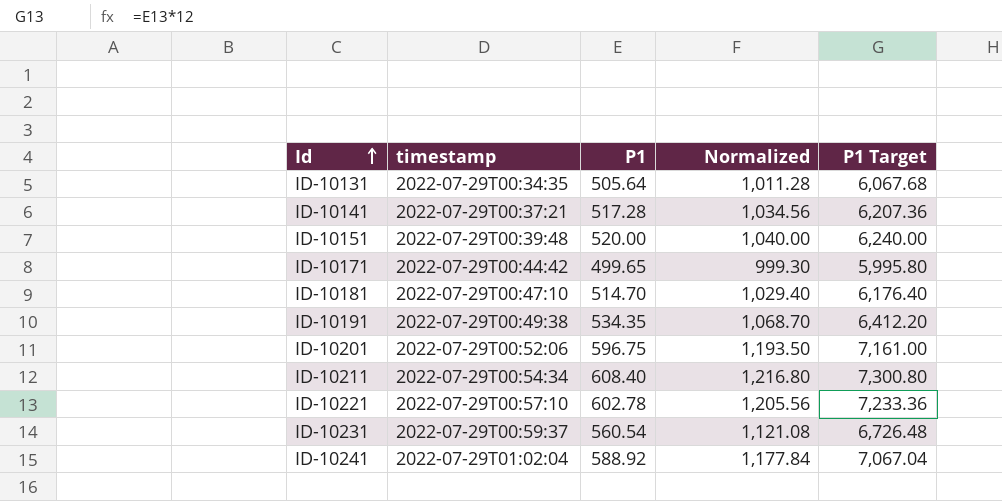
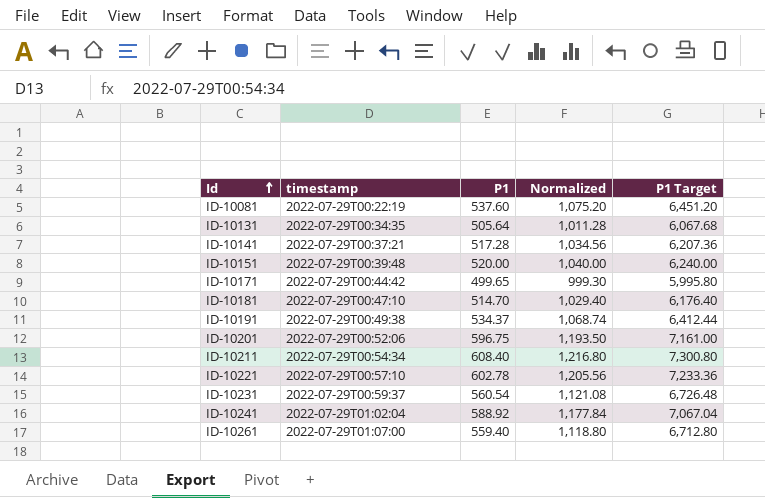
row ID-10081: none -> 2022-07-29T00:22:19 | 537.60 | 1,075.20 | 6,451.20
ID-10191 | P1: 534.35 -> 534.37
ID-10191 | Normalized: 1,068.70 -> 1,068.74
ID-10191 | P1 Target: 6,412.20 -> 6,412.44
row ID-10261: none -> 2022-07-29T01:07:00 | 559.40 | 1,118.80 | 6,712.80

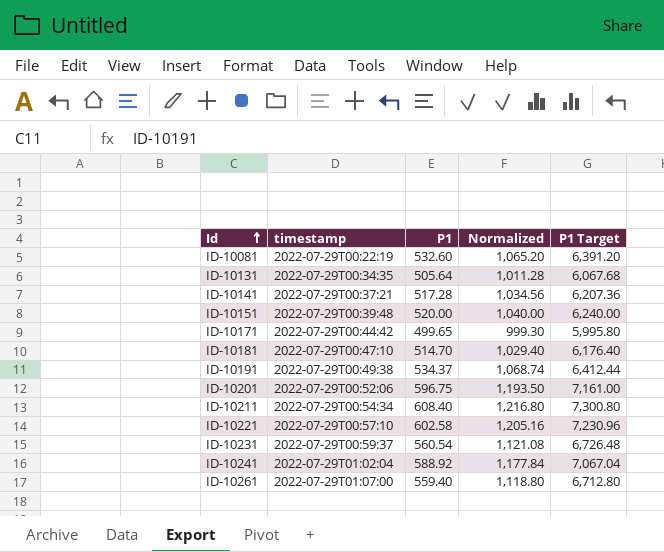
ID-10081 | P1: 537.60 -> 532.60
ID-10081 | Normalized: 1,075.20 -> 1,065.20
ID-10081 | P1 Target: 6,451.20 -> 6,391.20
ID-10221 | P1: 602.78 -> 602.58
ID-10221 | Normalized: 1,205.56 -> 1,205.16
ID-10221 | P1 Target: 7,233.36 -> 7,230.96

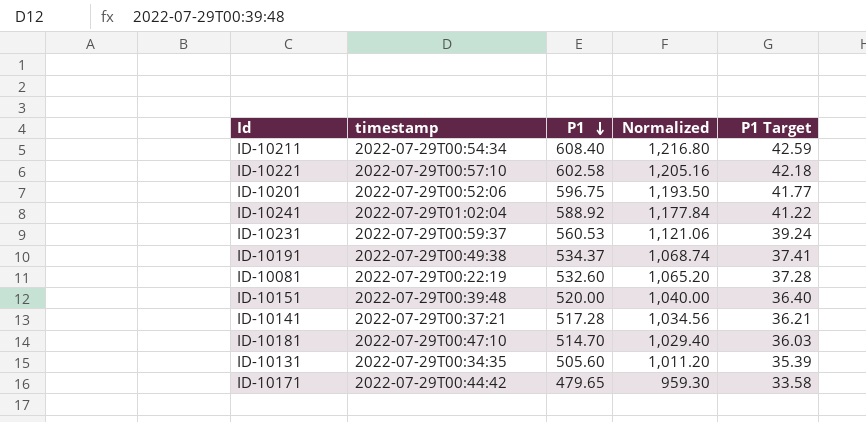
row order: Id ascending -> P1 descending
column P1 Target | formula: [P1] * 12 -> [P1] * 0.07
row ID-10261: 2022-07-29T01:07:00 | 559.40 | 1,118.80 | 6,712.80 -> none
ID-10231 | P1: 560.54 -> 560.53
ID-10231 | Normalized: 1,121.08 -> 1,121.06
ID-10131 | P1: 505.64 -> 505.60
ID-10131 | Normalized: 1,011.28 -> 1,011.20
ID-10171 | P1: 499.65 -> 479.65
ID-10171 | Normalized: 999.30 -> 959.30

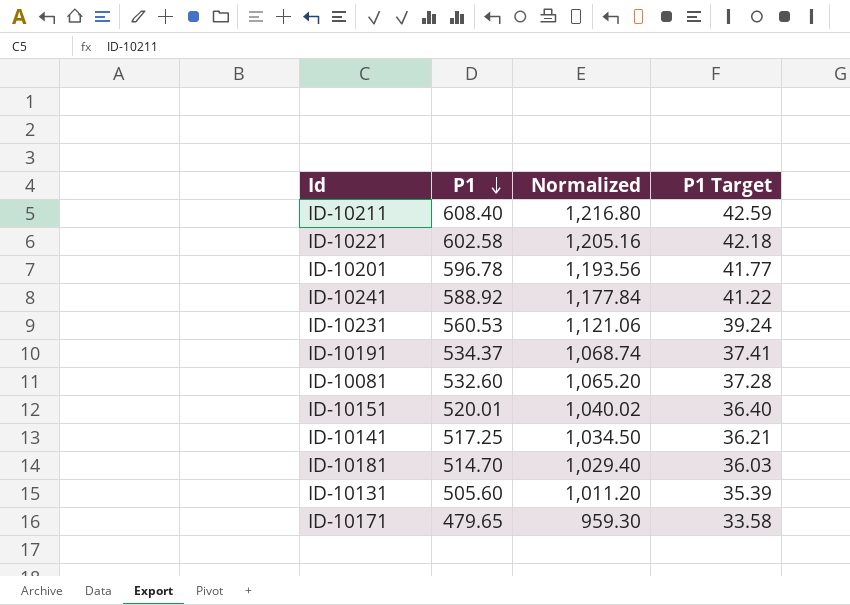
column timestamp | position: 2 -> none
ID-10201 | P1: 596.75 -> 596.78
ID-10201 | Normalized: 1,193.50 -> 1,193.56
ID-10151 | P1: 520.00 -> 520.01
ID-10151 | Normalized: 1,040.00 -> 1,040.02
ID-10141 | P1: 517.28 -> 517.25
ID-10141 | Normalized: 1,034.56 -> 1,034.50

